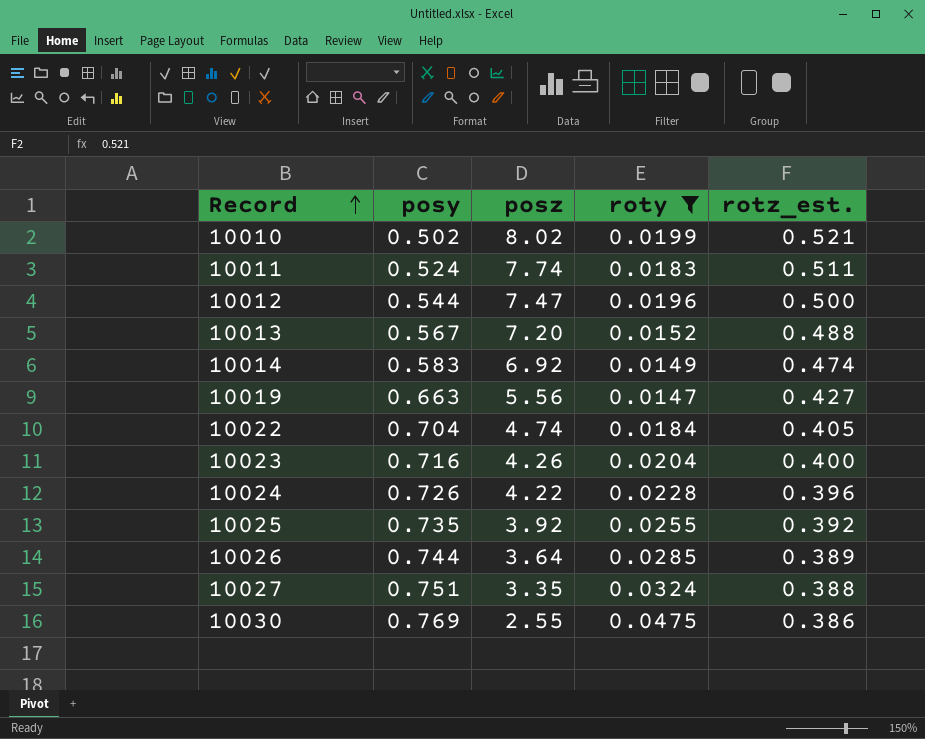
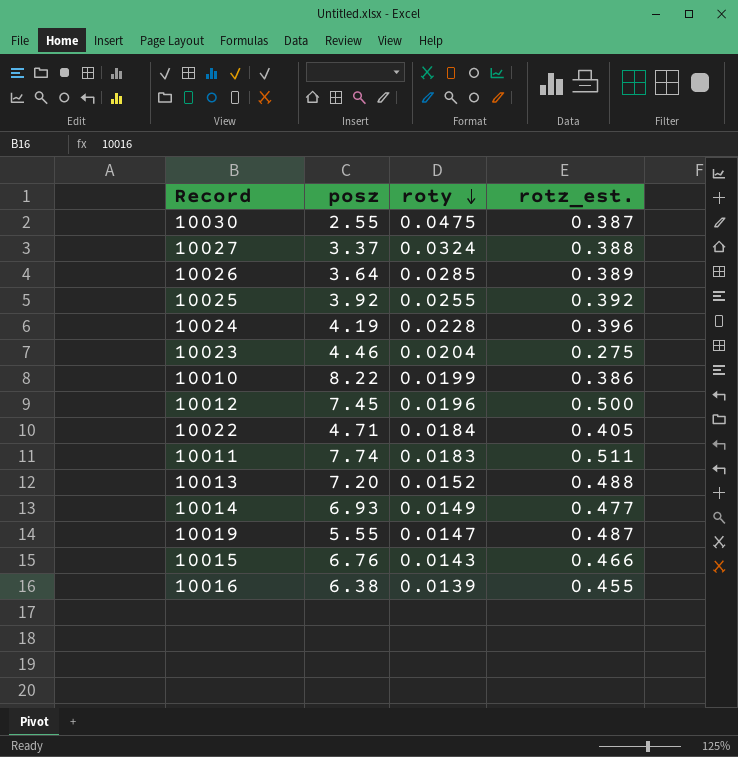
filter: roty >= 0.0147 -> none
row order: Record ascending -> roty descending
column posy | position: 2 -> none
10030 | rotz_est.: 0.386 -> 0.387
10027 | posz: 3.35 -> 3.37
10024 | posz: 4.22 -> 4.19
10023 | posz: 4.26 -> 4.46
10023 | rotz_est.: 0.400 -> 0.275
10010 | posz: 8.02 -> 8.22
10010 | rotz_est.: 0.521 -> 0.386
10012 | posz: 7.47 -> 7.45
10022 | posz: 4.74 -> 4.71
10014 | posz: 6.92 -> 6.93
10014 | rotz_est.: 0.474 -> 0.477
10019 | posz: 5.56 -> 5.55
10019 | rotz_est.: 0.427 -> 0.487

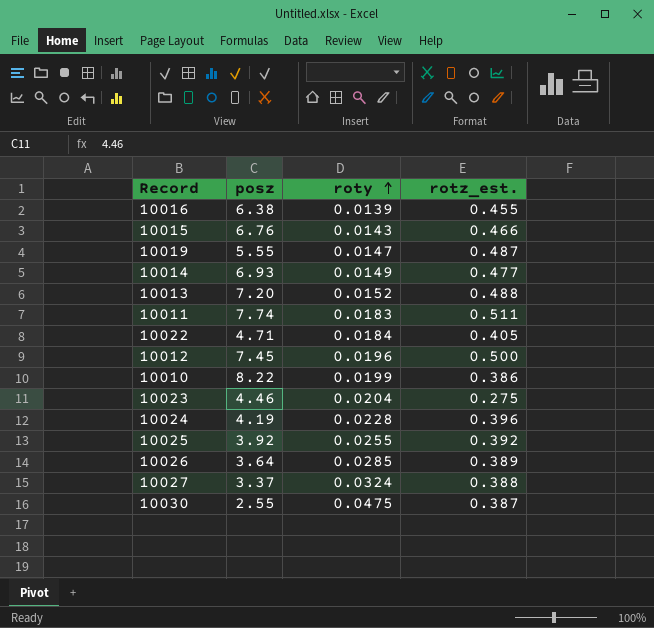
row order: roty descending -> roty ascending

